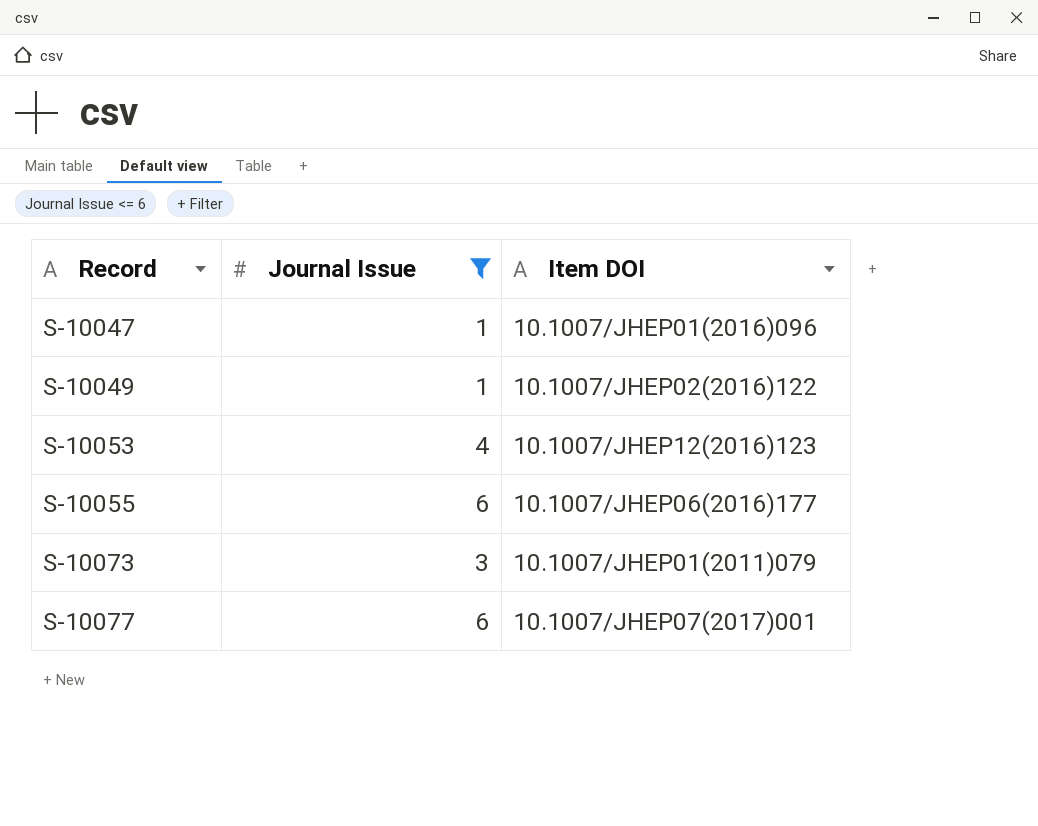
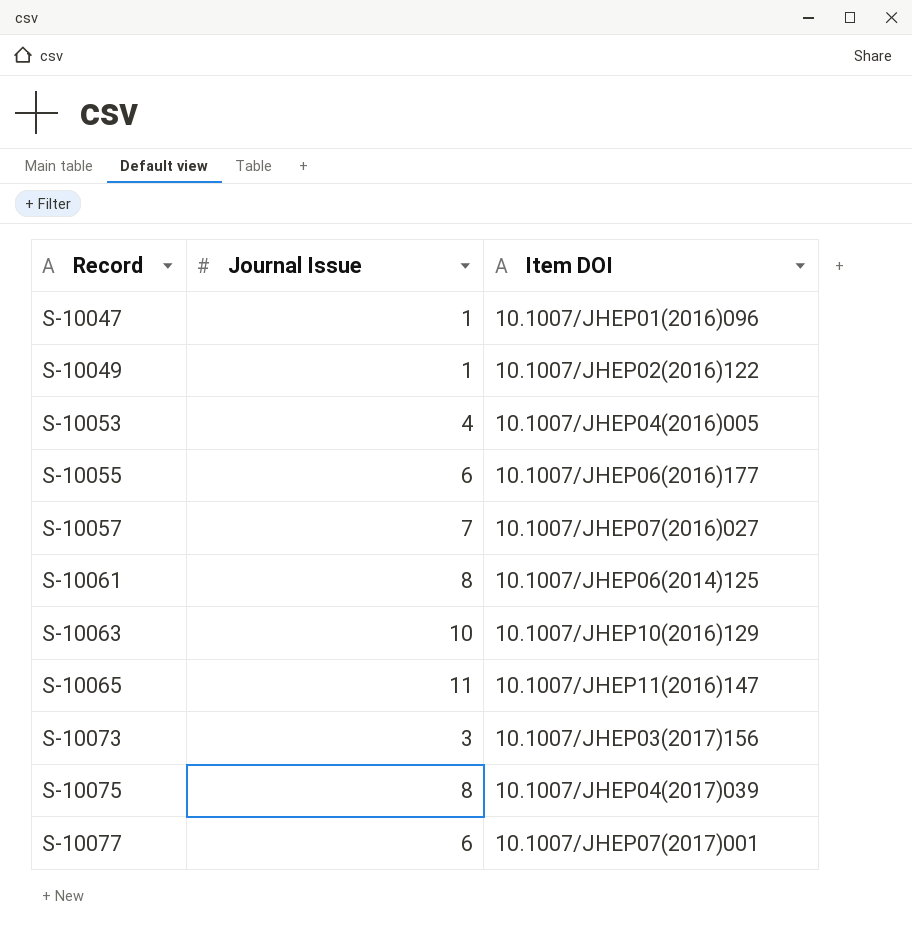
filter: Journal Issue <= 6 -> none
S-10053 | Item DOI: 10.1007/JHEP12(2016)123 -> 10.1007/JHEP04(2016)005
S-10073 | Item DOI: 10.1007/JHEP01(2011)079 -> 10.1007/JHEP03(2017)156

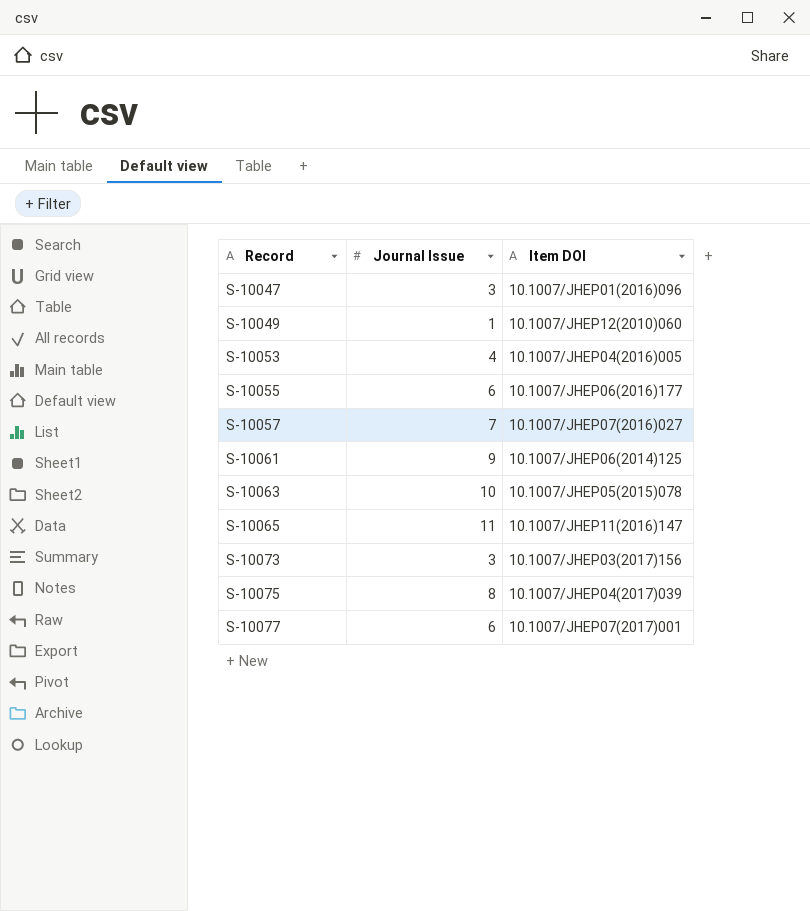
S-10047 | Journal Issue: 1 -> 3
S-10049 | Item DOI: 10.1007/JHEP02(2016)122 -> 10.1007/JHEP12(2010)060
S-10061 | Journal Issue: 8 -> 9
S-10063 | Item DOI: 10.1007/JHEP10(2016)129 -> 10.1007/JHEP05(2015)078

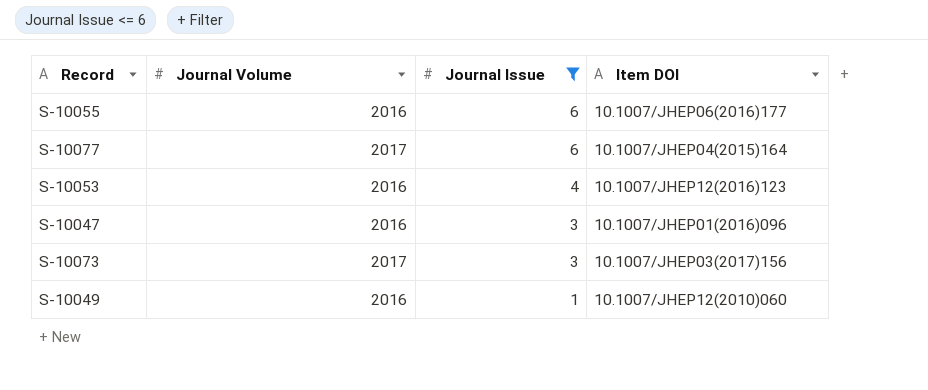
filter: none -> Journal Issue <= 6
row order: Record ascending -> Journal Issue descending
column Journal Volume | position: none -> 2
S-10077 | Item DOI: 10.1007/JHEP07(2017)001 -> 10.1007/JHEP04(2015)164
S-10053 | Item DOI: 10.1007/JHEP04(2016)005 -> 10.1007/JHEP12(2016)123

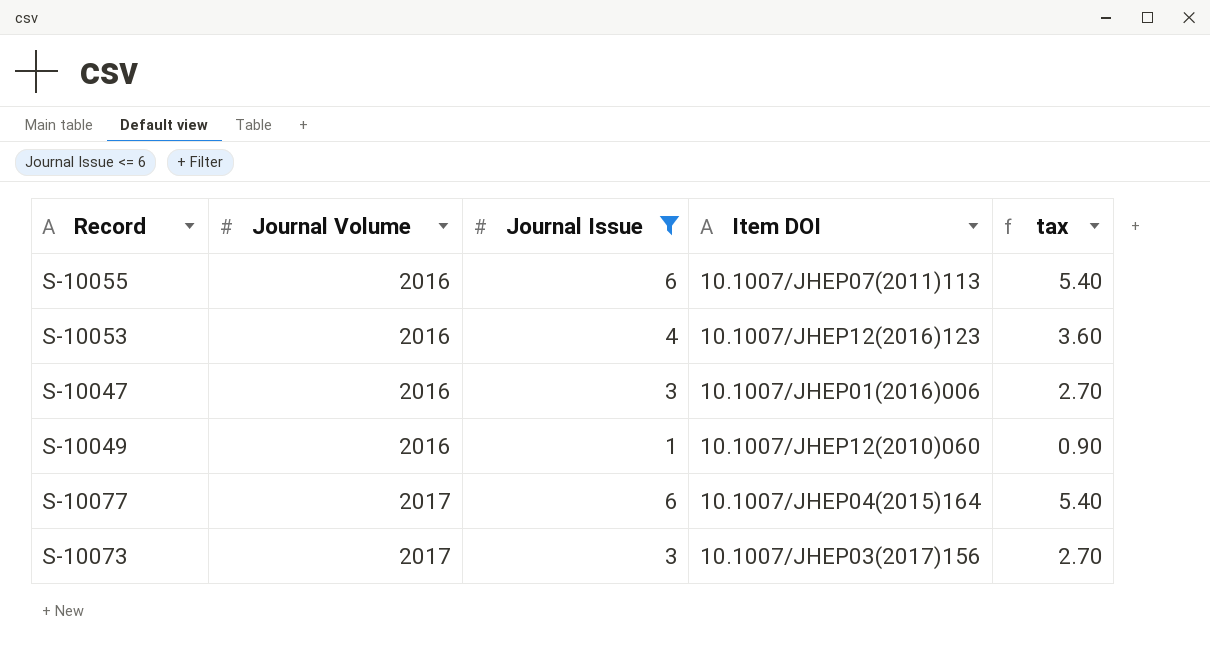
row order: Journal Issue descending -> Journal Volume ascending
column tax | formula: none -> [Journal Issue] * 0.9
S-10055 | Item DOI: 10.1007/JHEP06(2016)177 -> 10.1007/JHEP07(2011)113
S-10047 | Item DOI: 10.1007/JHEP01(2016)096 -> 10.1007/JHEP01(2016)006

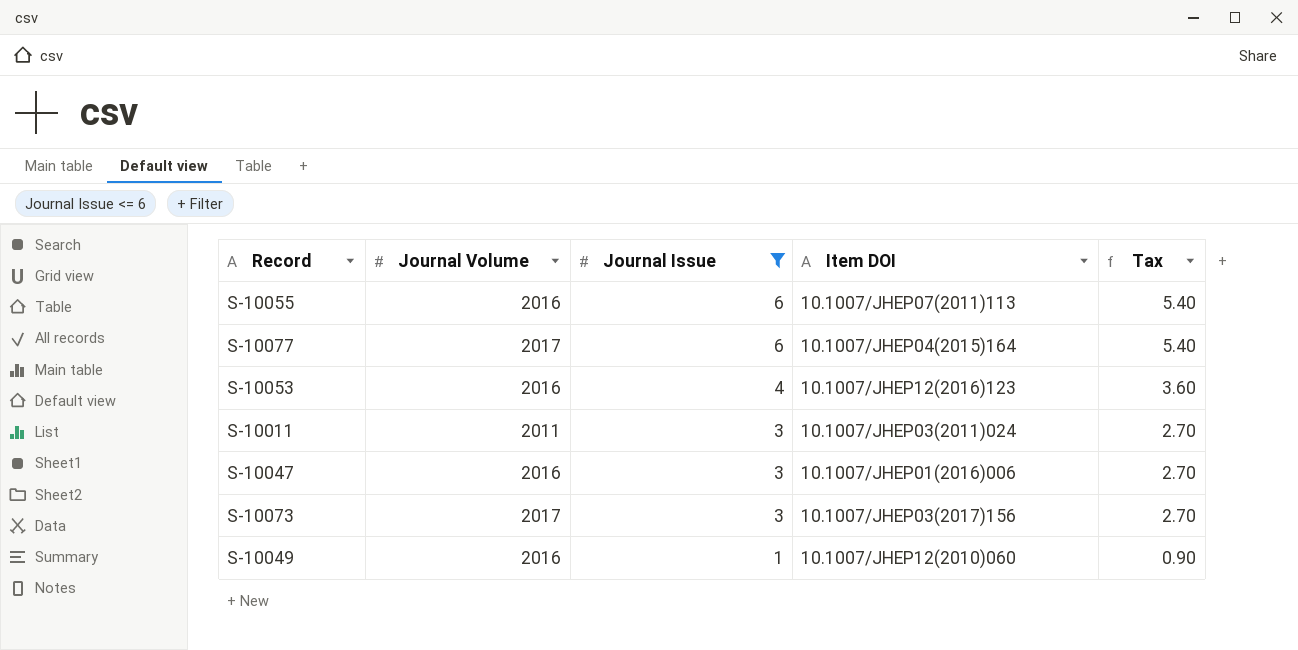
row order: Journal Volume ascending -> Journal Issue descending
column name: tax -> Tax
row S-10011: none -> 2011 | 3 | 10.1007/JHEP03(2011)024 | 2.70

